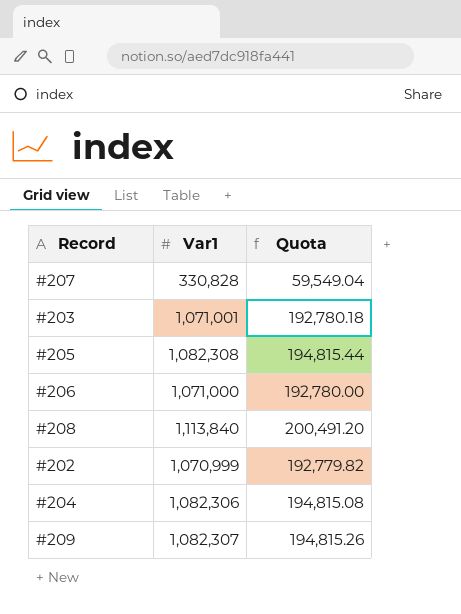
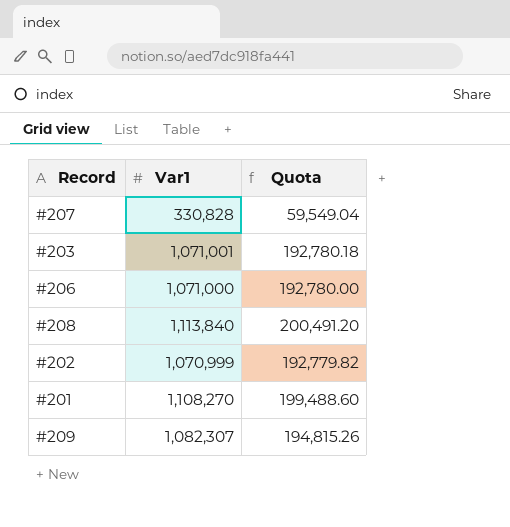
row #205: 1,082,308 | 194,815.44 -> none
row #204: 1,082,306 | 194,815.08 -> none
row #201: none -> 1,108,270 | 199,488.60

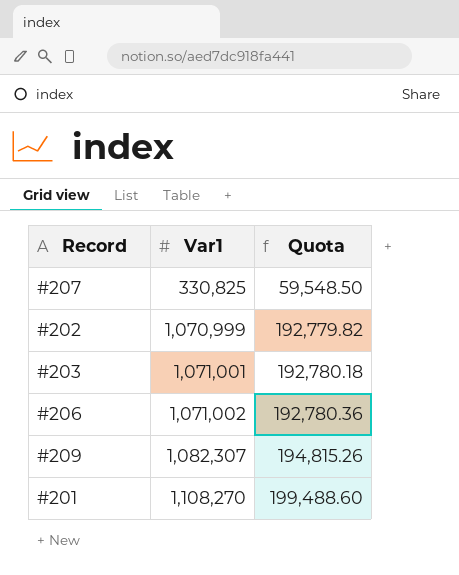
row order: none -> Var1 ascending
row #208: 1,113,840 | 200,491.20 -> none
#207 | Var1: 330,828 -> 330,825
#207 | Quota: 59,549.04 -> 59,548.50
#206 | Var1: 1,071,000 -> 1,071,002
#206 | Quota: 192,780.00 -> 192,780.36

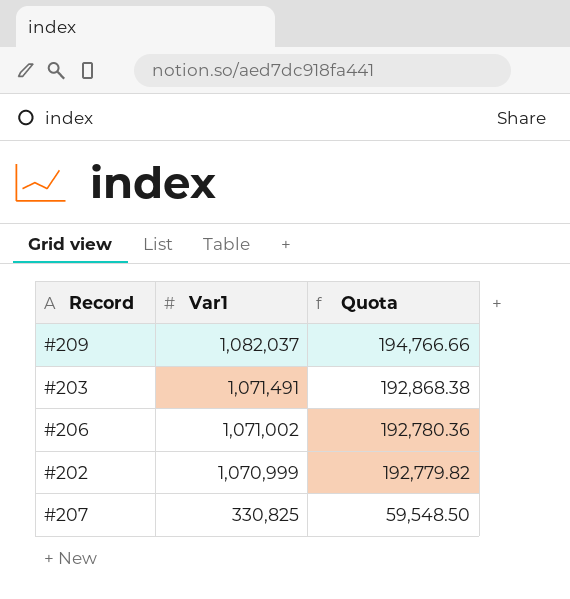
row order: Var1 ascending -> Var1 descending
row #201: 1,108,270 | 199,488.60 -> none
#209 | Var1: 1,082,307 -> 1,082,037
#209 | Quota: 194,815.26 -> 194,766.66
#203 | Var1: 1,071,001 -> 1,071,491
#203 | Quota: 192,780.18 -> 192,868.38

